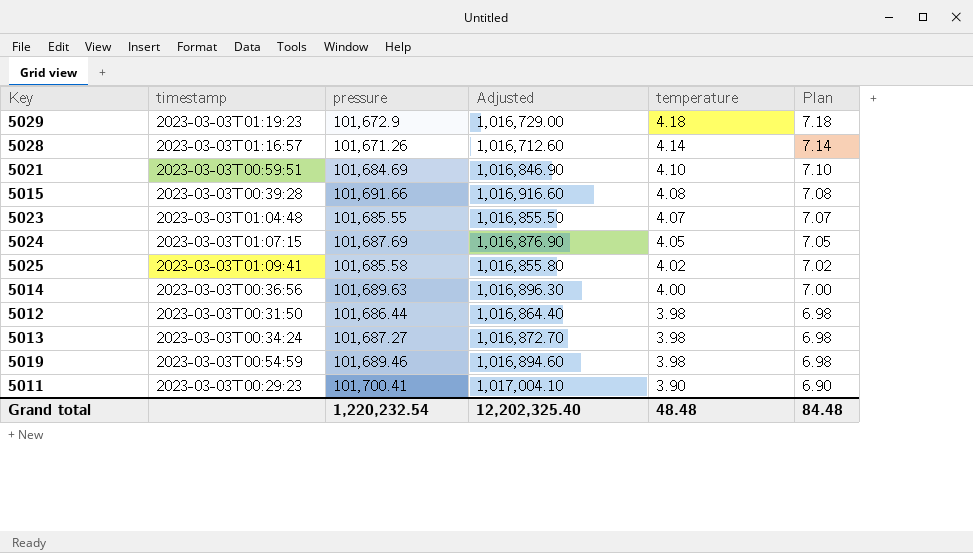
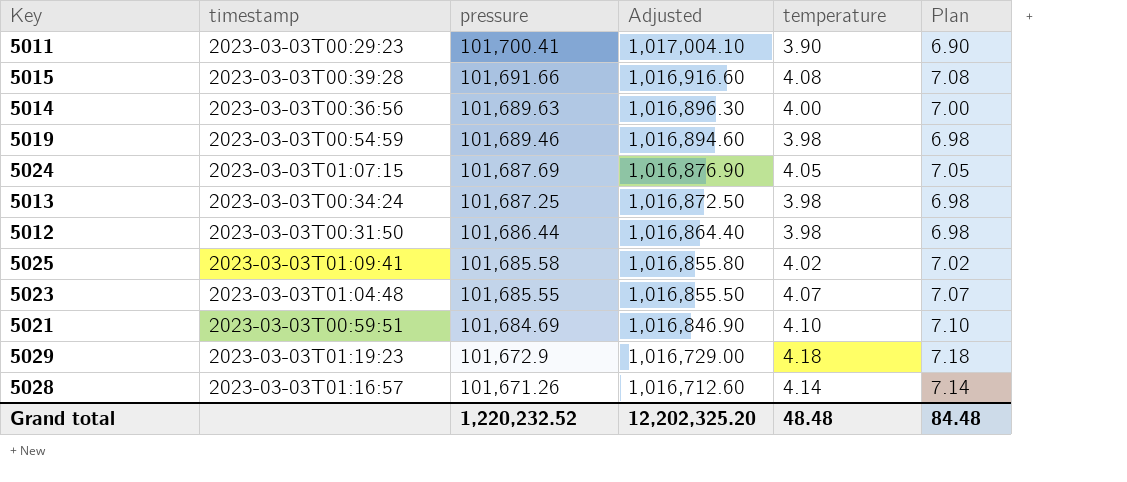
row order: temperature descending -> pressure descending
5013 | pressure: 101,687.27 -> 101,687.25
5013 | Adjusted: 1,016,872.70 -> 1,016,872.50
Grand total | pressure: 1,220,232.54 -> 1,220,232.52
Grand total | Adjusted: 12,202,325.40 -> 12,202,325.20

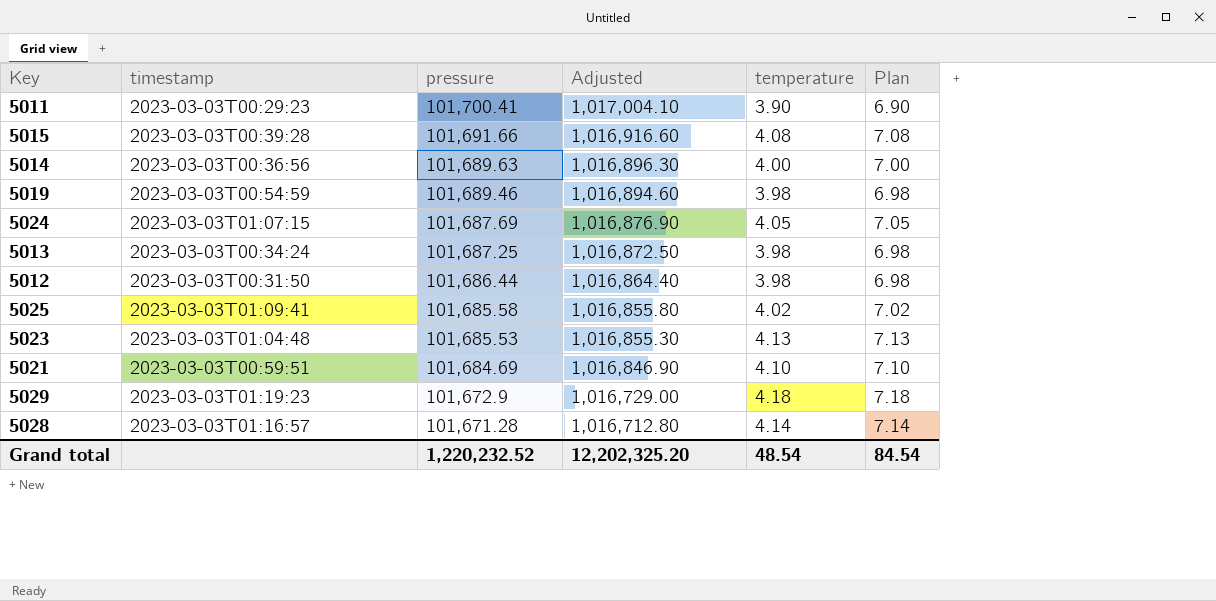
5023 | pressure: 101,685.55 -> 101,685.53
5023 | Adjusted: 1,016,855.50 -> 1,016,855.30
5023 | temperature: 4.07 -> 4.13
5023 | Plan: 7.07 -> 7.13
5028 | pressure: 101,671.26 -> 101,671.28
5028 | Adjusted: 1,016,712.60 -> 1,016,712.80
Grand total | temperature: 48.48 -> 48.54
Grand total | Plan: 84.48 -> 84.54

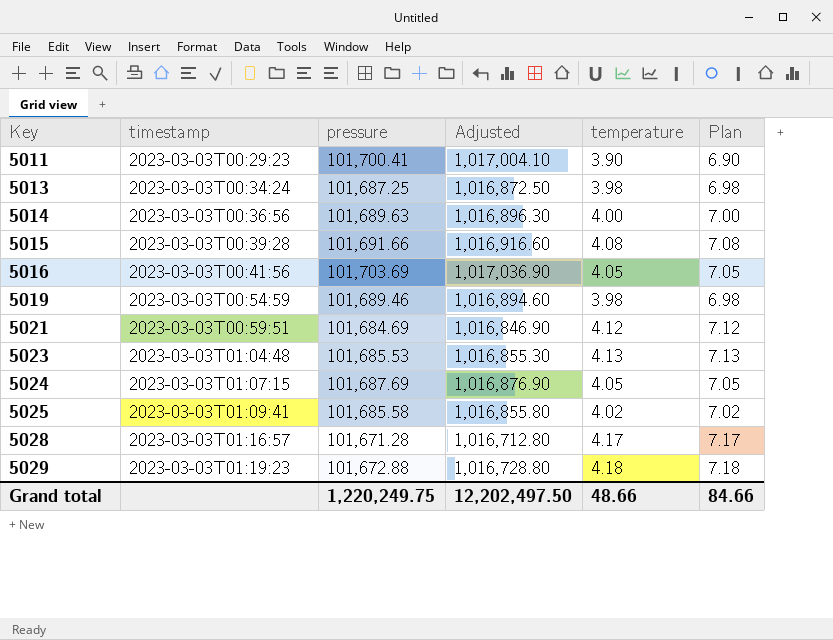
row order: pressure descending -> Key ascending
row 5012: 2023-03-03T00:31:50 | 101,686.44 | 1,016,864.40 | 3.98 | 6.98 -> none
row 5016: none -> 2023-03-03T00:41:56 | 101,703.69 | 1,017,036.90 | 4.05 | 7.05
5021 | temperature: 4.10 -> 4.12
5021 | Plan: 7.10 -> 7.12
5028 | temperature: 4.14 -> 4.17
5028 | Plan: 7.14 -> 7.17
5029 | pressure: 101,672.9 -> 101,672.88
5029 | Adjusted: 1,016,729.00 -> 1,016,728.80
Grand total | pressure: 1,220,232.52 -> 1,220,249.75
Grand total | Adjusted: 12,202,325.20 -> 12,202,497.50
Grand total | temperature: 48.54 -> 48.66
Grand total | Plan: 84.54 -> 84.66

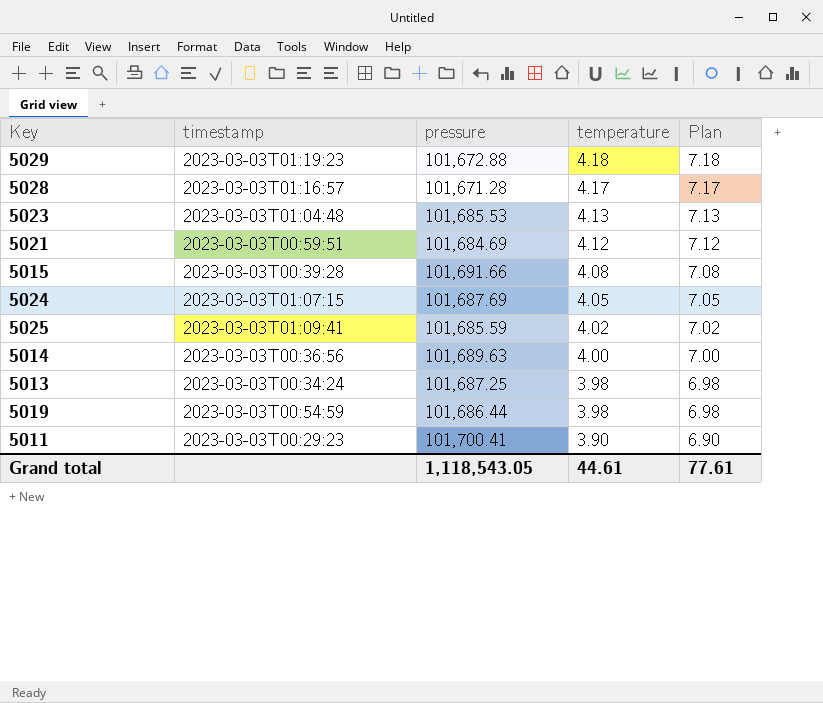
row order: Key ascending -> temperature descending
column Adjusted | formula: [pressure] * 10 -> none
row 5016: 2023-03-03T00:41:56 | 101,703.69 | 1,017,036.90 | 4.05 | 7.05 -> none
5025 | pressure: 101,685.58 -> 101,685.59
5019 | pressure: 101,689.46 -> 101,686.44
Grand total | pressure: 1,220,249.75 -> 1,118,543.05
Grand total | temperature: 48.66 -> 44.61
Grand total | Plan: 84.66 -> 77.61

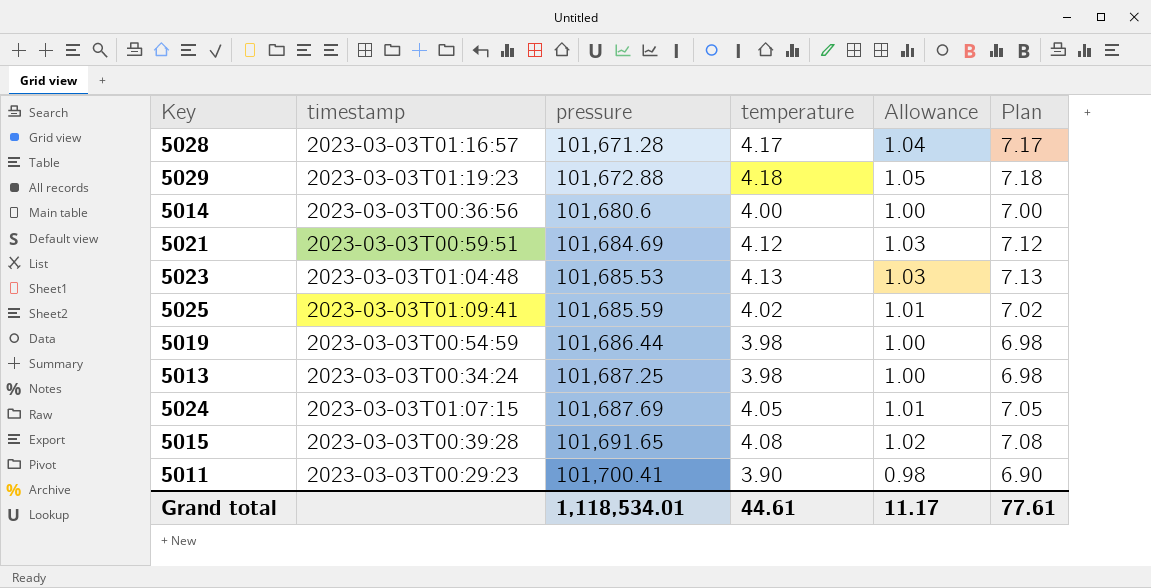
row order: temperature descending -> pressure ascending
column Allowance | formula: none -> [temperature] * 0.25
5014 | pressure: 101,689.63 -> 101,680.6
5015 | pressure: 101,691.66 -> 101,691.65
Grand total | pressure: 1,118,543.05 -> 1,118,534.01

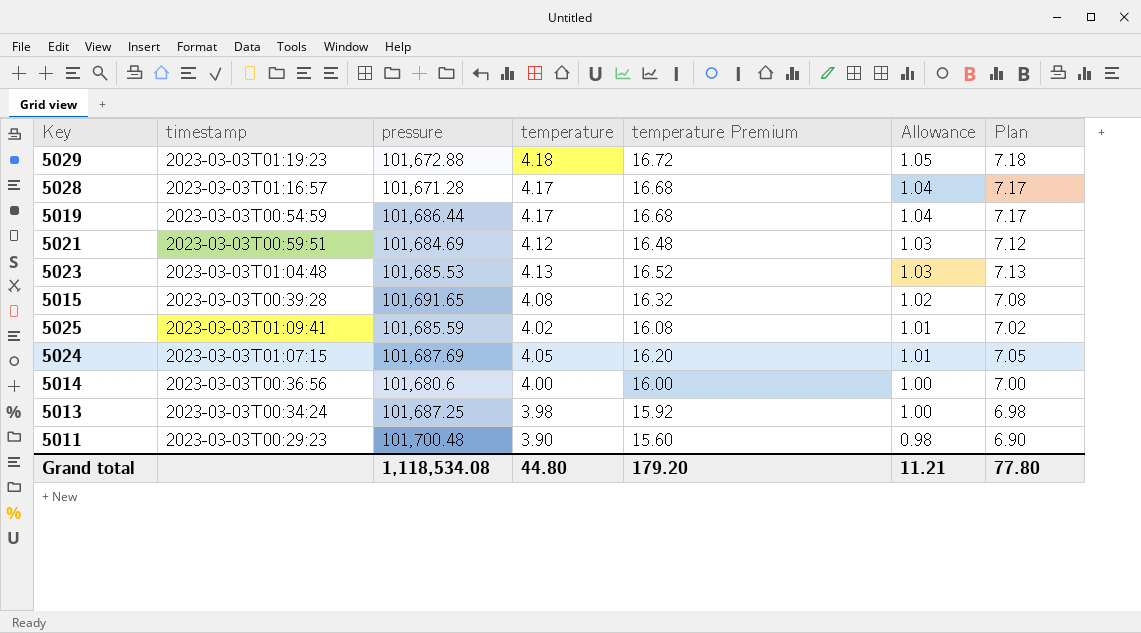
row order: pressure ascending -> Allowance descending
column temperature Premium | formula: none -> [temperature] * 4
5019 | temperature: 3.98 -> 4.17
5019 | Allowance: 1.00 -> 1.04
5019 | Plan: 6.98 -> 7.17
5011 | pressure: 101,700.41 -> 101,700.48
Grand total | pressure: 1,118,534.01 -> 1,118,534.08
Grand total | temperature: 44.61 -> 44.80
Grand total | Allowance: 11.17 -> 11.21
Grand total | Plan: 77.61 -> 77.80

